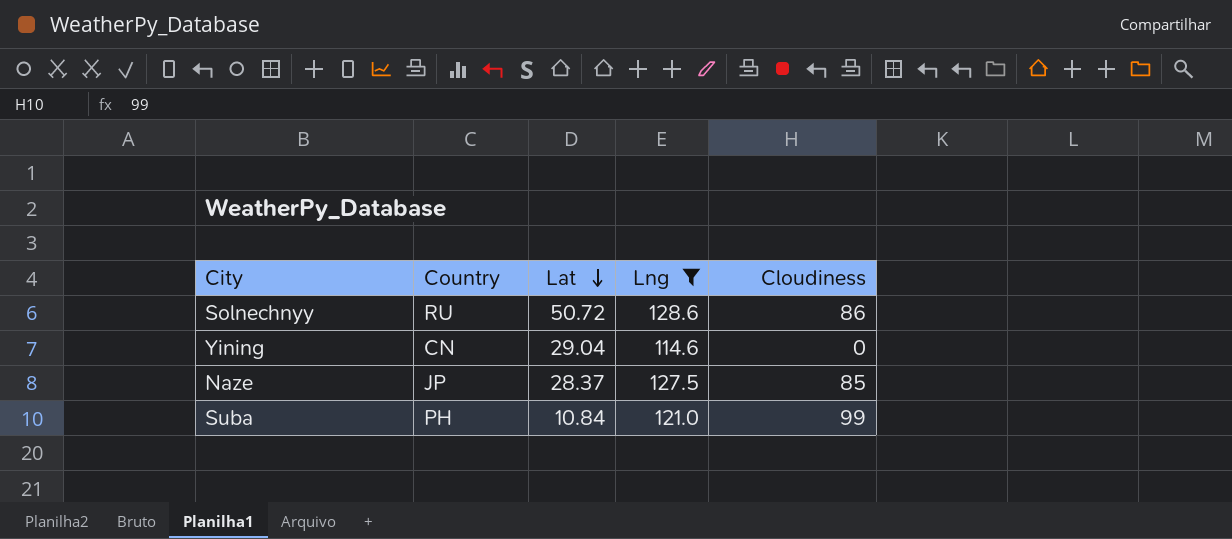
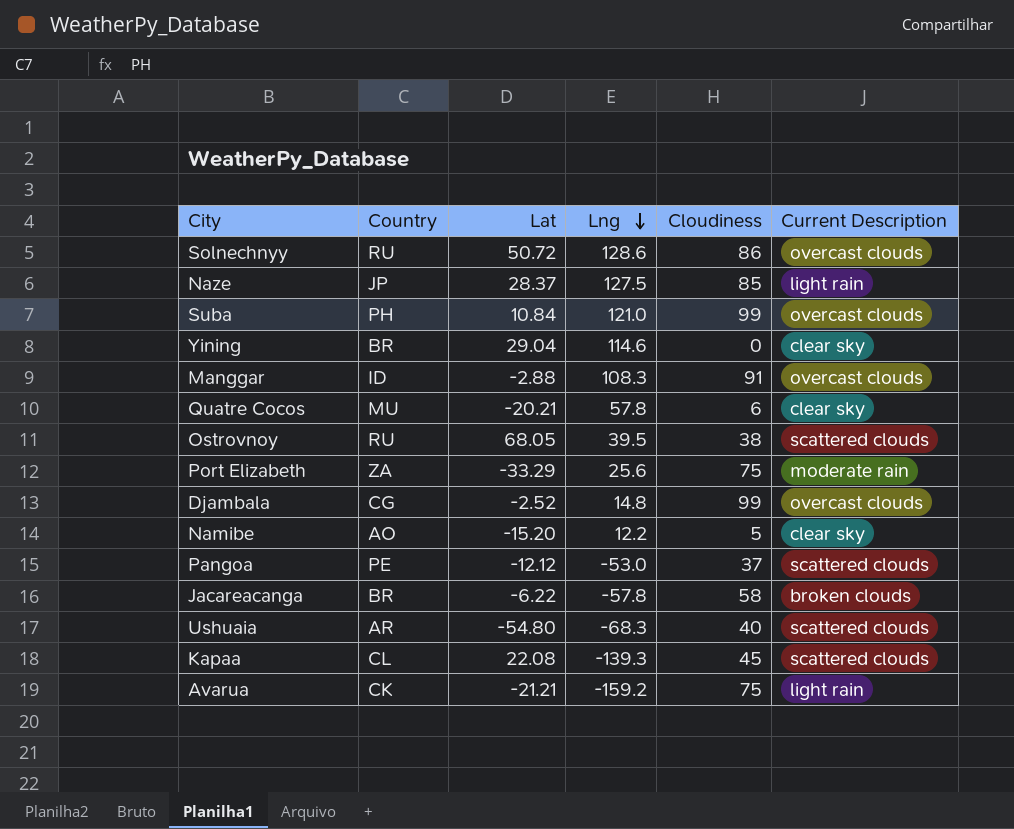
filter: Lng >= 114.6 -> none
row order: Lat descending -> Lng descending
column Current Description | position: none -> 6
Yining | Country: CN -> BR

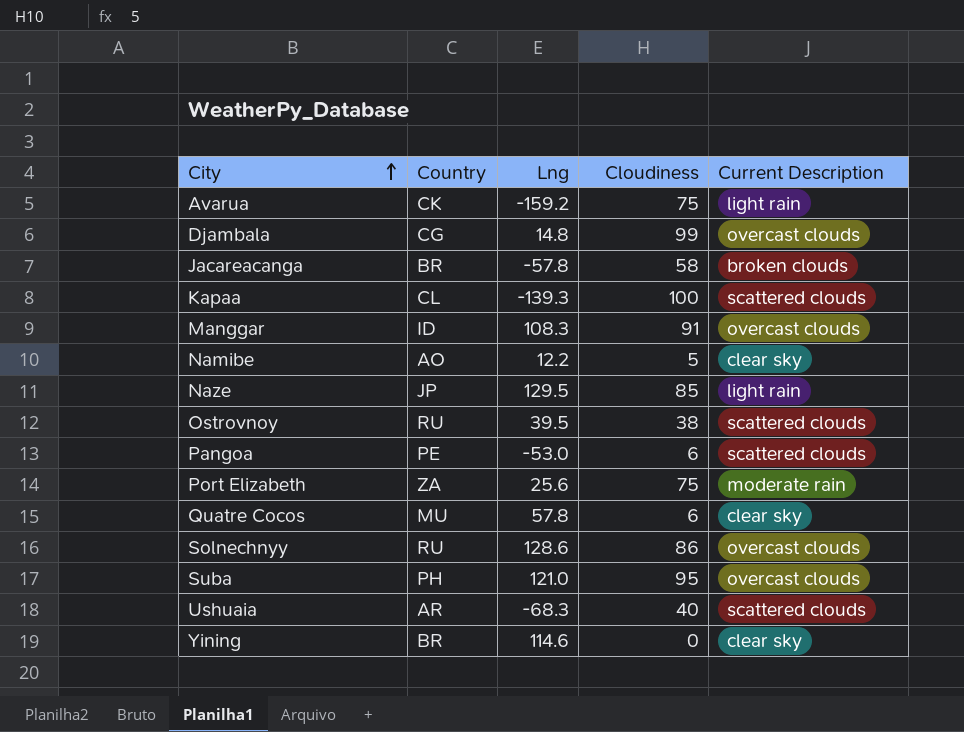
row order: Lng descending -> City ascending
column Lat | position: 3 -> none
Kapaa | Cloudiness: 45 -> 100
Naze | Lng: 127.5 -> 129.5
Pangoa | Cloudiness: 37 -> 6
Suba | Cloudiness: 99 -> 95

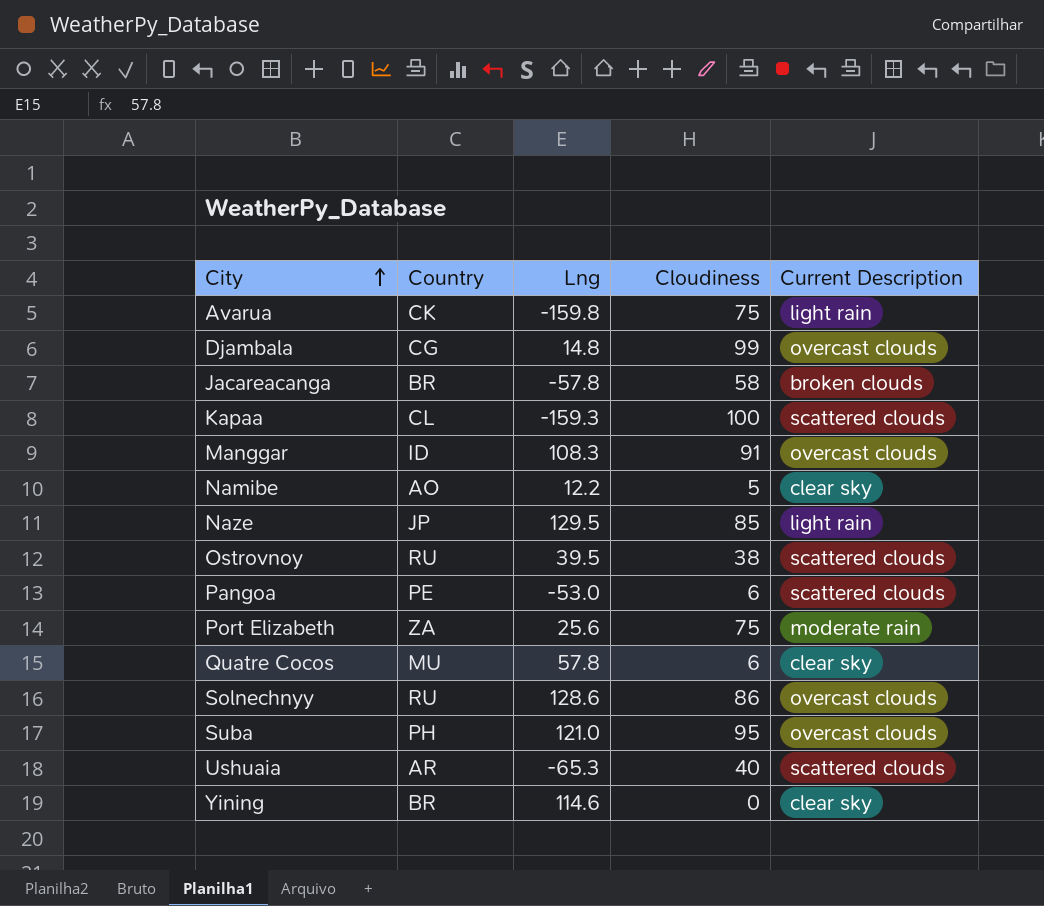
Avarua | Lng: -159.2 -> -159.8
Kapaa | Lng: -139.3 -> -159.3
Ushuaia | Lng: -68.3 -> -65.3

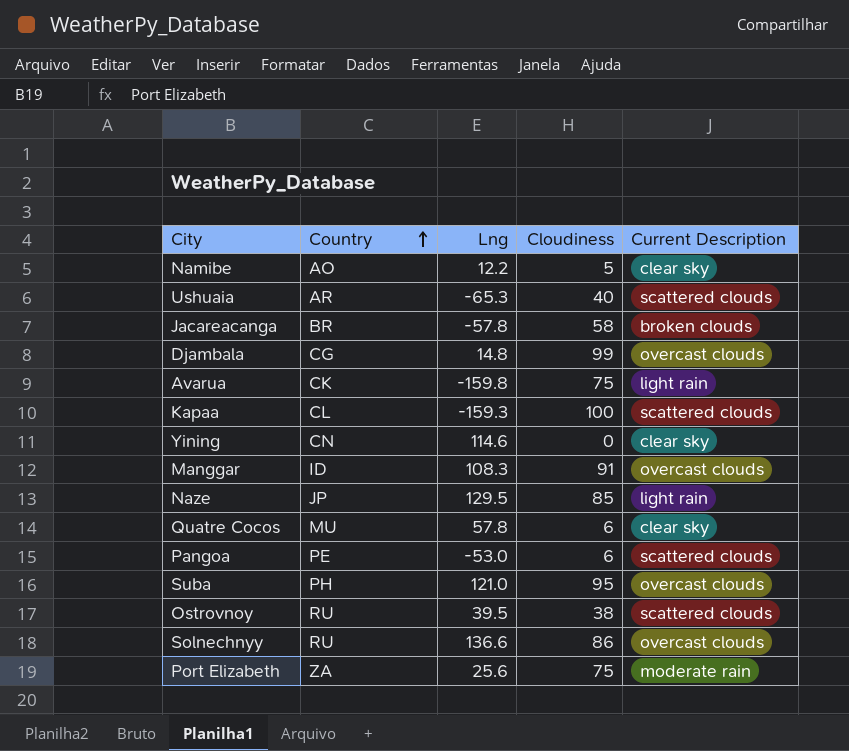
row order: City ascending -> Country ascending
Yining | Country: BR -> CN
Solnechnyy | Lng: 128.6 -> 136.6

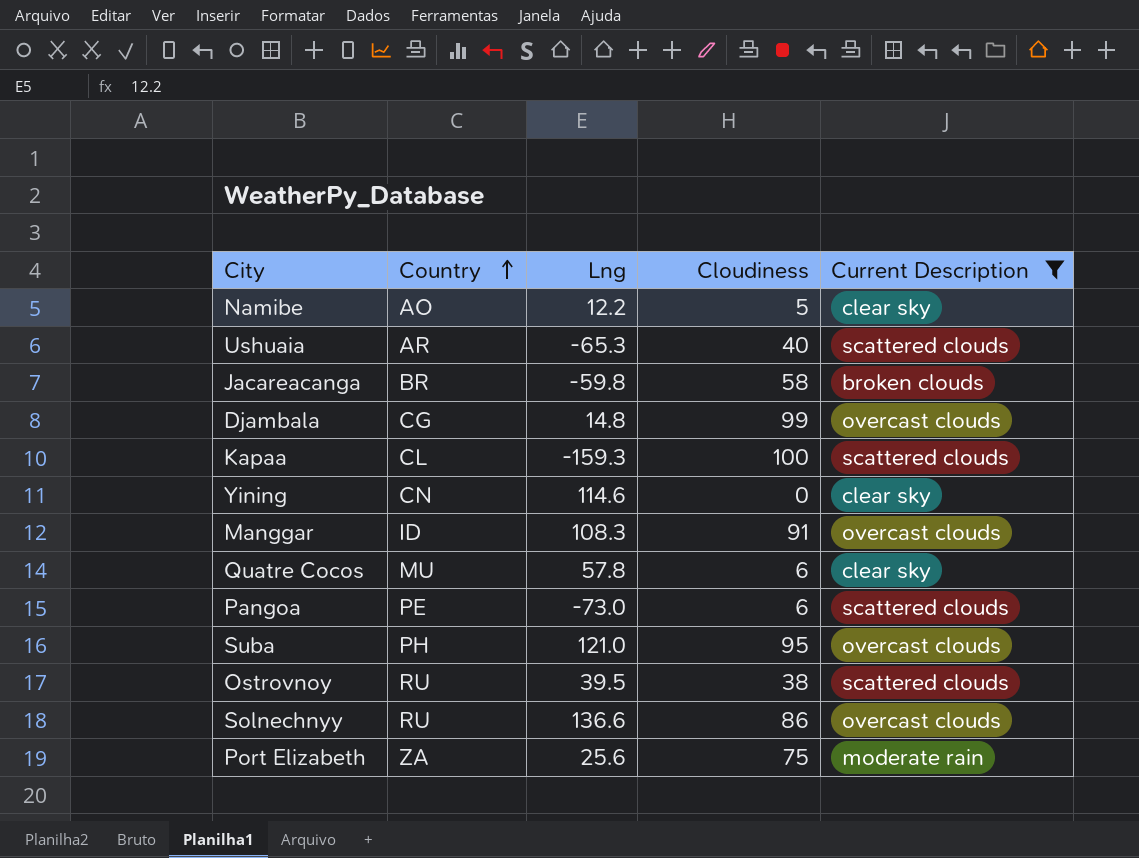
filter: none -> Current Description != light rain
Jacareacanga | Lng: -57.8 -> -59.8
Pangoa | Lng: -53.0 -> -73.0

